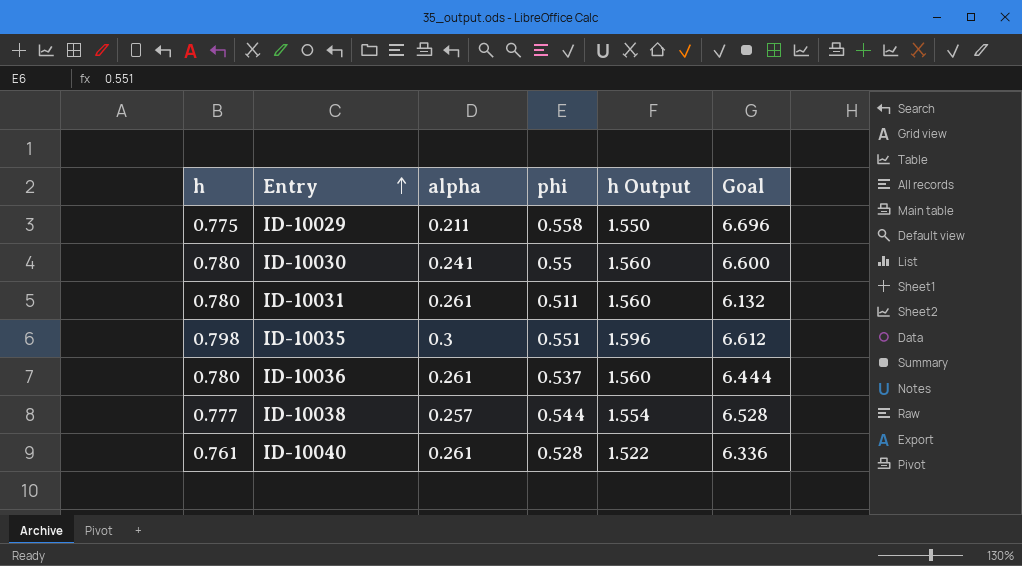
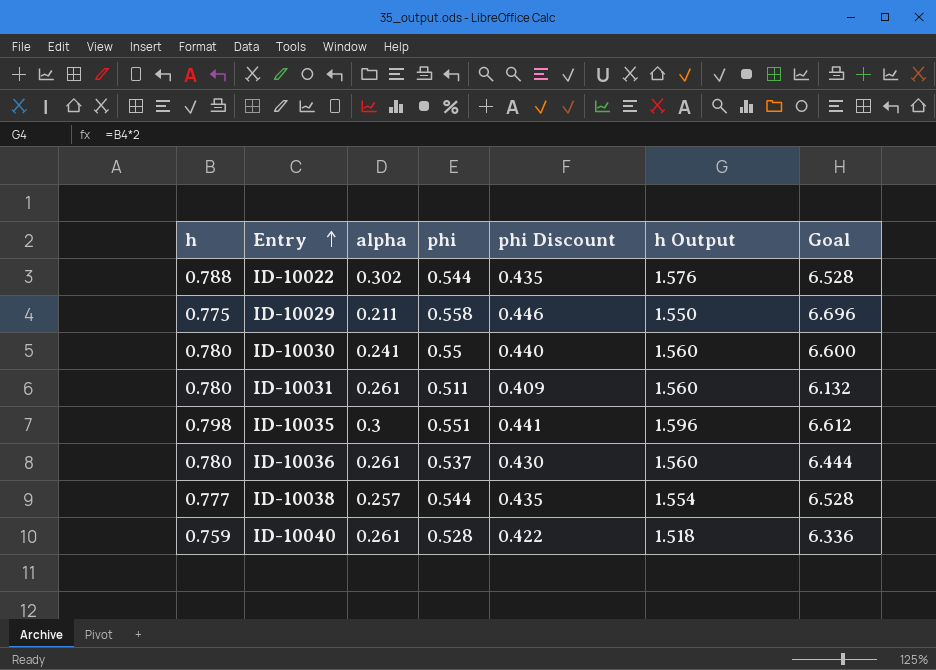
column phi Discount | formula: none -> [phi] * 0.8
row ID-10022: none -> 0.788 | 0.302 | 0.544 | 0.435 | 1.576 | 6.528
ID-10040 | h: 0.761 -> 0.759
ID-10040 | h Output: 1.522 -> 1.518

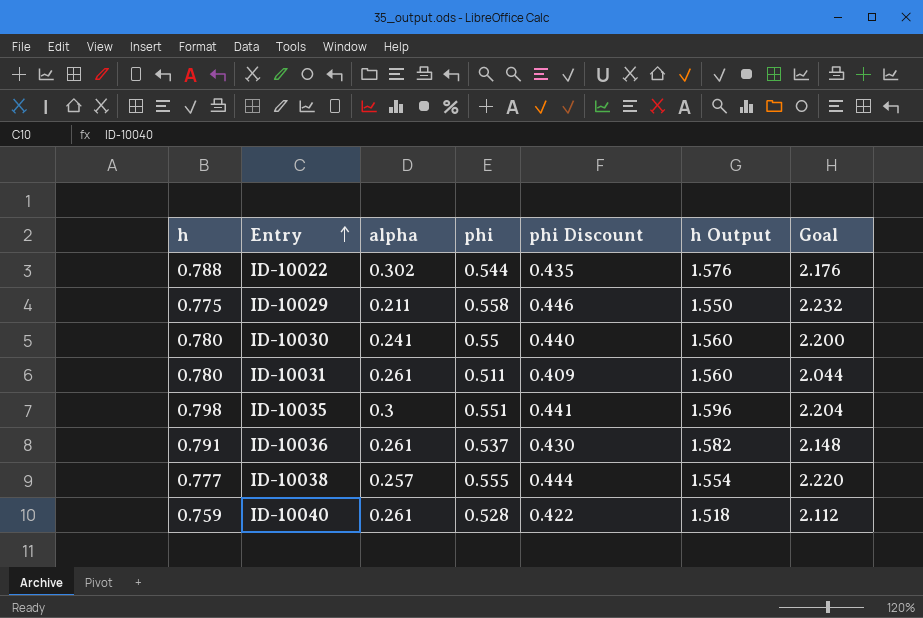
column Goal | formula: [phi] * 12 -> [phi] * 4
ID-10036 | h: 0.780 -> 0.791
ID-10036 | h Output: 1.560 -> 1.582
ID-10038 | phi: 0.544 -> 0.555
ID-10038 | phi Discount: 0.435 -> 0.444

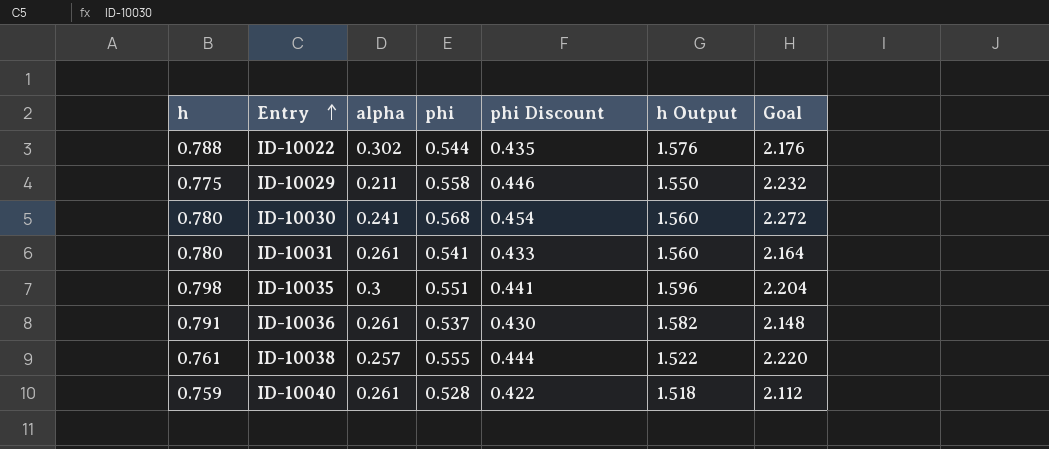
ID-10030 | phi: 0.55 -> 0.568
ID-10030 | phi Discount: 0.440 -> 0.454
ID-10030 | Goal: 2.200 -> 2.272
ID-10031 | phi: 0.511 -> 0.541
ID-10031 | phi Discount: 0.409 -> 0.433
ID-10031 | Goal: 2.044 -> 2.164
ID-10038 | h: 0.777 -> 0.761
ID-10038 | h Output: 1.554 -> 1.522

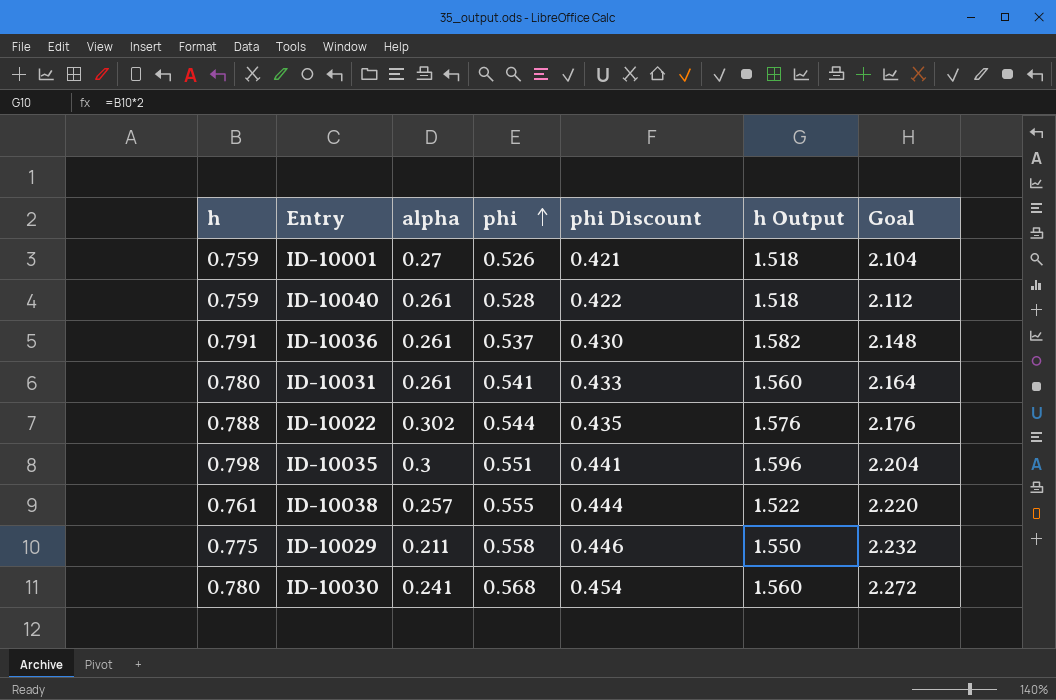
row order: Entry ascending -> phi ascending
row ID-10001: none -> 0.759 | 0.27 | 0.526 | 0.421 | 1.518 | 2.104

